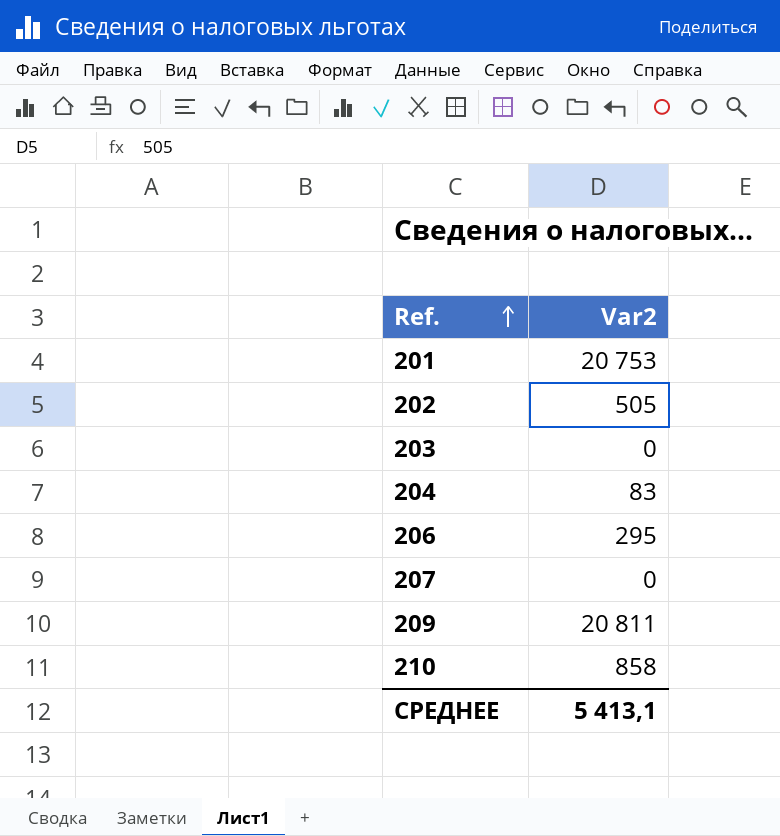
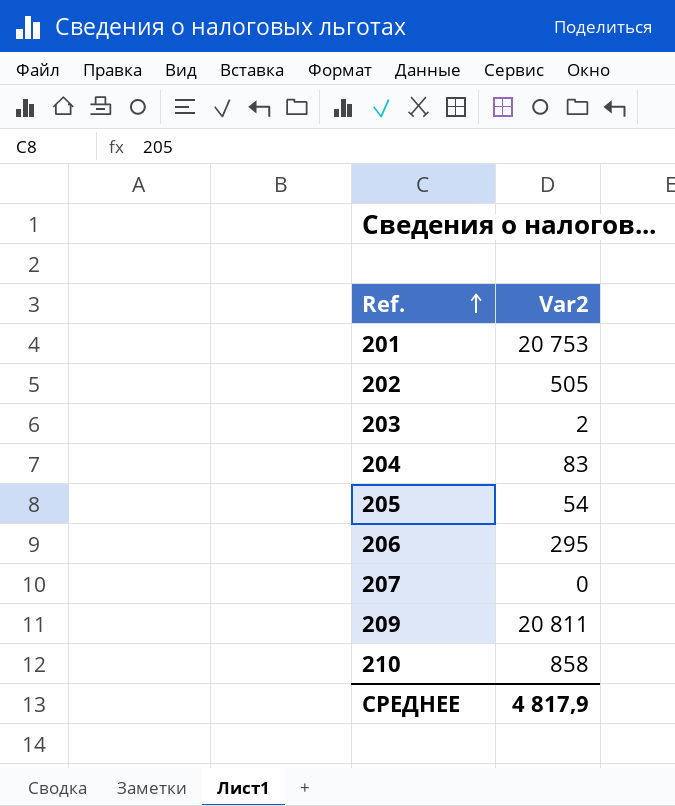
203 | Var2: 0 -> 2
row 205: none -> 54
СРЕДНЕЕ | Var2: 5 413,1 -> 4 817,9

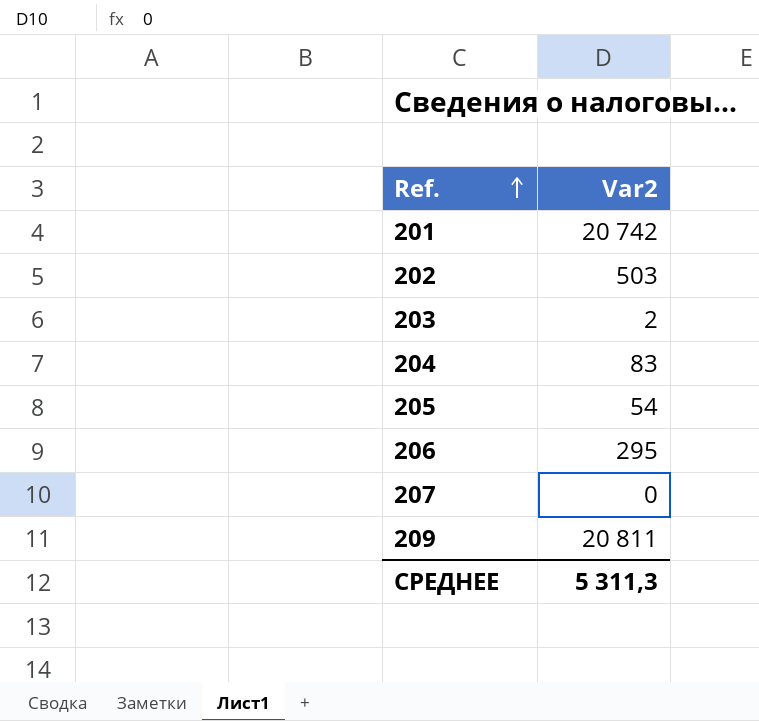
row 210: 858 -> none
201 | Var2: 20 753 -> 20 742
202 | Var2: 505 -> 503
СРЕДНЕЕ | Var2: 4 817,9 -> 5 311,3

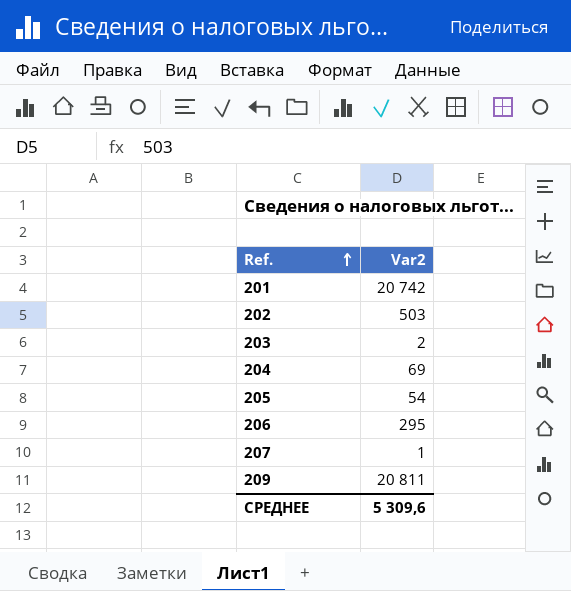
204 | Var2: 83 -> 69
207 | Var2: 0 -> 1
СРЕДНЕЕ | Var2: 5 311,3 -> 5 309,6

